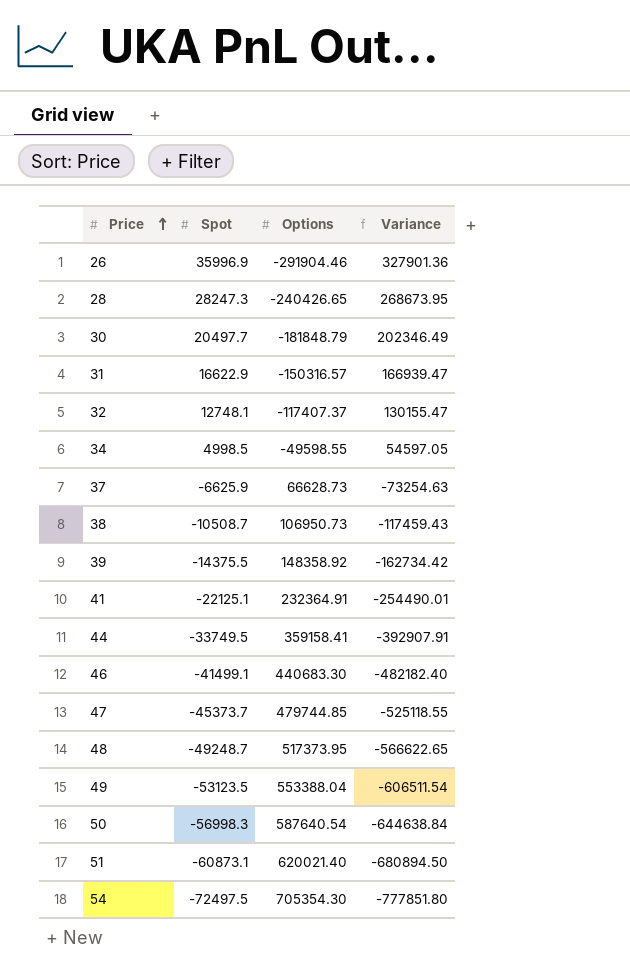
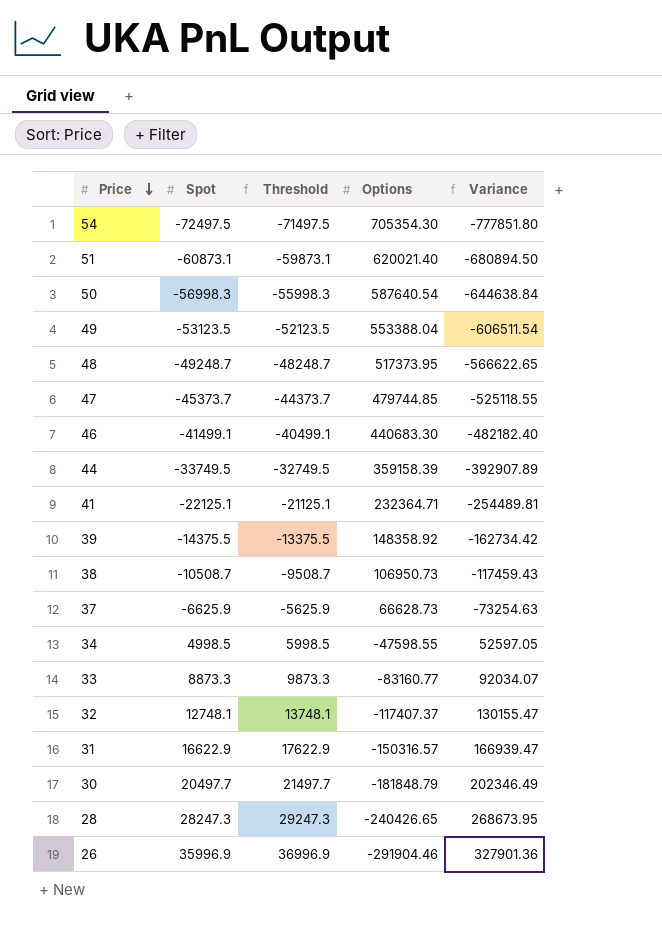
row order: Price ascending -> Price descending
column Threshold | formula: none -> [Spot] + 1000
44 | Options: 359158.41 -> 359158.39
44 | Variance: -392907.91 -> -392907.89
41 | Options: 232364.91 -> 232364.71
41 | Variance: -254490.01 -> -254489.81
34 | Options: -49598.55 -> -47598.55
34 | Variance: 54597.05 -> 52597.05
row 33: none -> 8873.3 | 9873.3 | -83160.77 | 92034.07

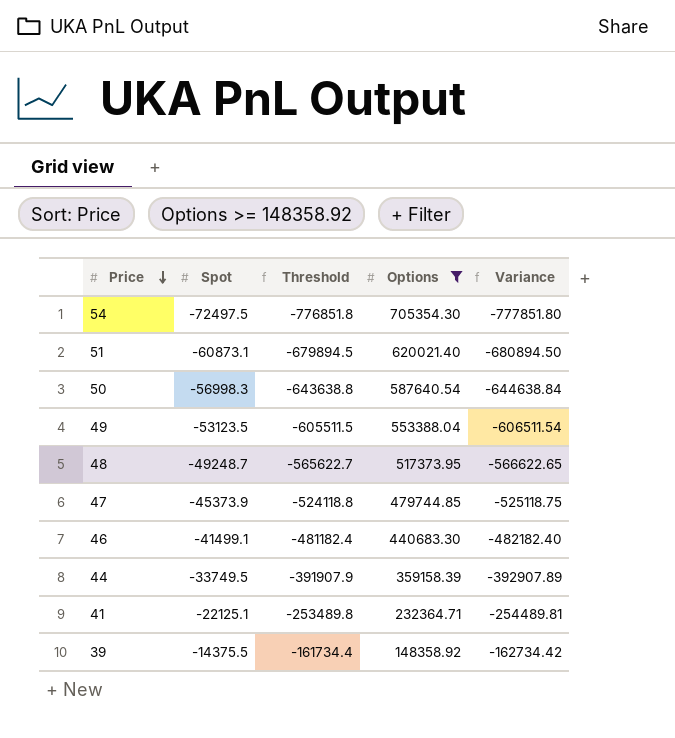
filter: none -> Options >= 148358.92
column Threshold | formula: [Spot] + 1000 -> [Variance] + 1000
47 | Spot: -45373.7 -> -45373.9
47 | Variance: -525118.55 -> -525118.75

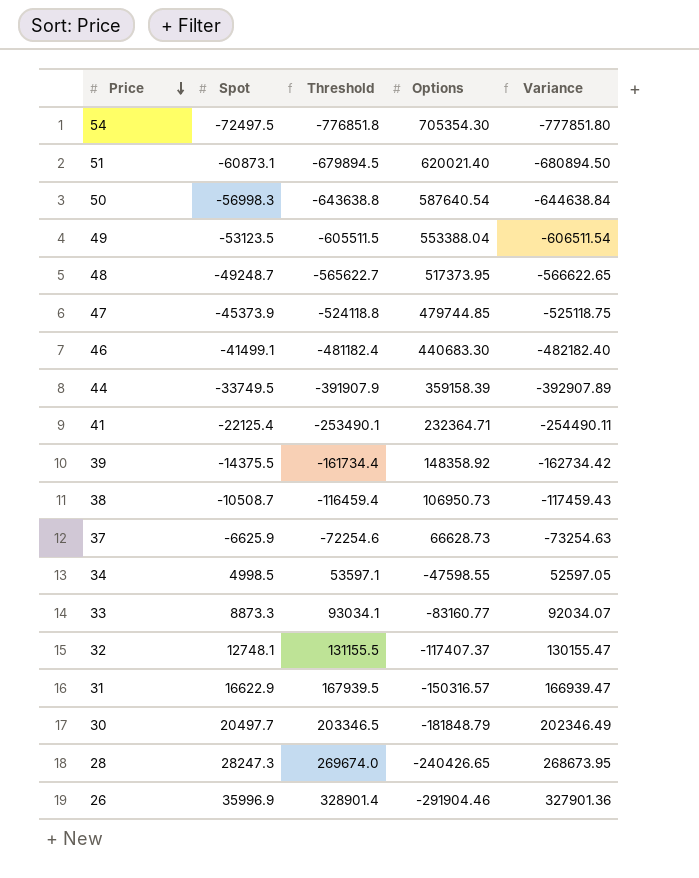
filter: Options >= 148358.92 -> none
41 | Spot: -22125.1 -> -22125.4
41 | Threshold: -253489.8 -> -253490.1
41 | Variance: -254489.81 -> -254490.11

